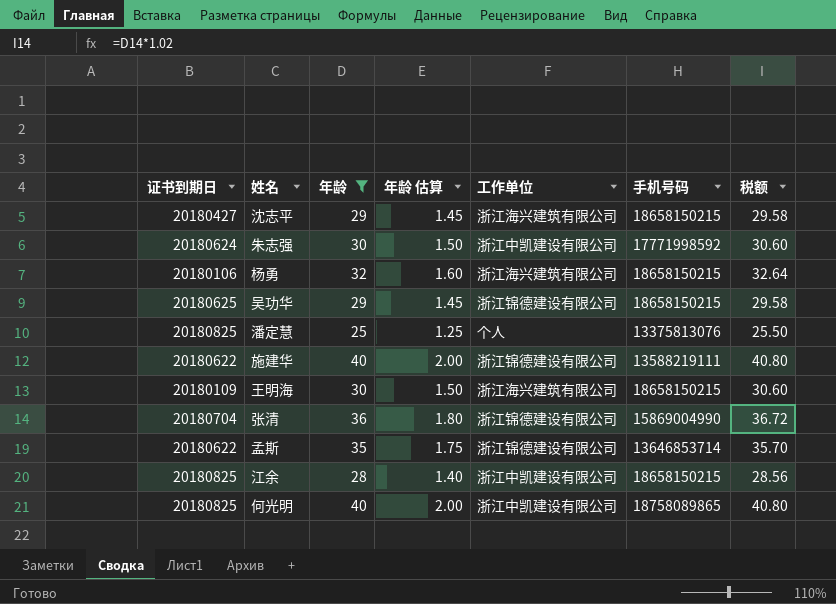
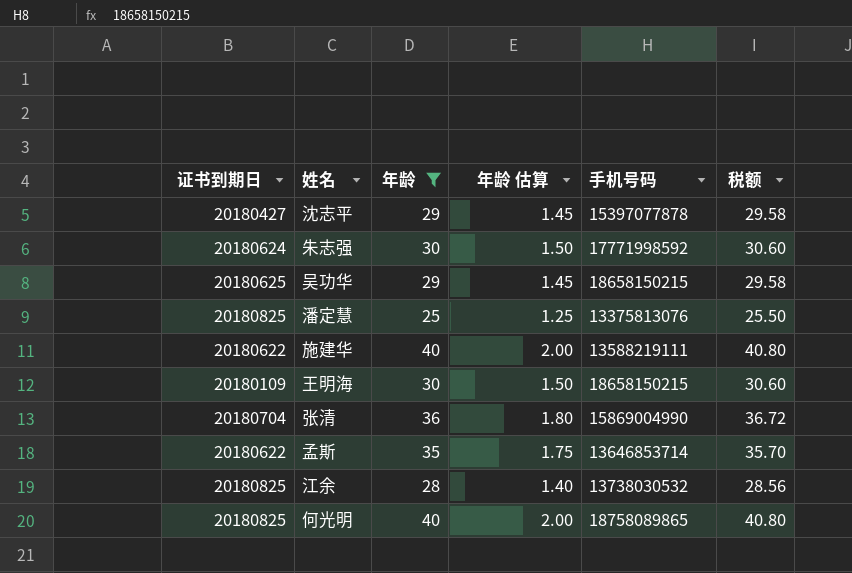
column 工作单位 | position: 5 -> none
row 杨勇: 20180106 | 32 | 1.60 | 浙江海兴建筑有限公司 | 18658150215 | 32.64 -> none
沈志平 | 手机号码: 18658150215 -> 15397077878
江余 | 手机号码: 18658150215 -> 13738030532

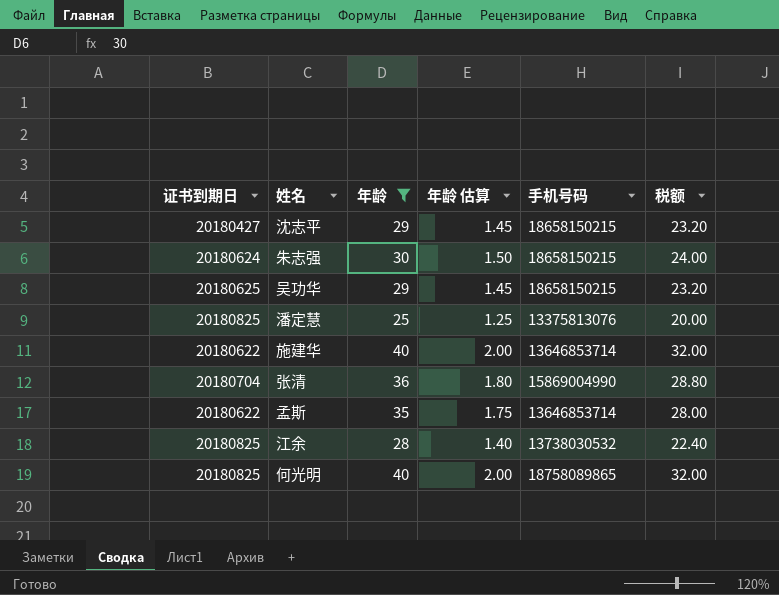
column 税额 | formula: [年龄] * 1.02 -> [年龄] * 0.8
row 王明海: 20180109 | 30 | 1.50 | 18658150215 | 30.60 -> none
沈志平 | 手机号码: 15397077878 -> 18658150215
朱志强 | 手机号码: 17771998592 -> 18658150215
施建华 | 手机号码: 13588219111 -> 13646853714

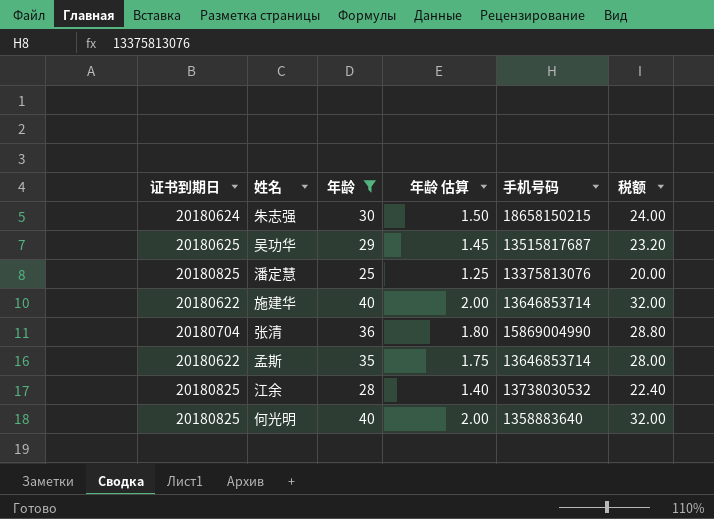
row 沈志平: 20180427 | 29 | 1.45 | 18658150215 | 23.20 -> none
吴功华 | 手机号码: 18658150215 -> 13515817687
何光明 | 手机号码: 18758089865 -> 1358883640

